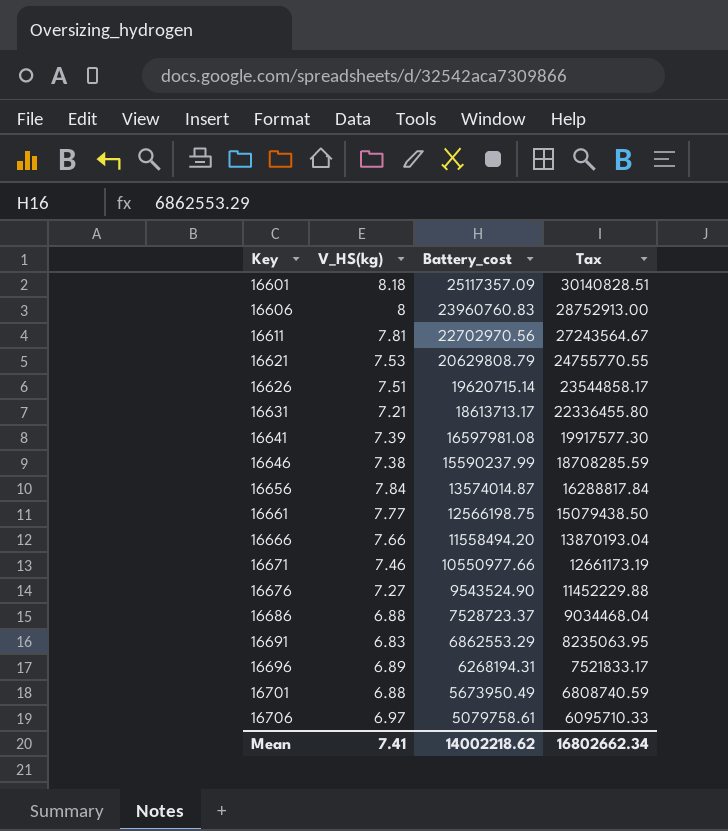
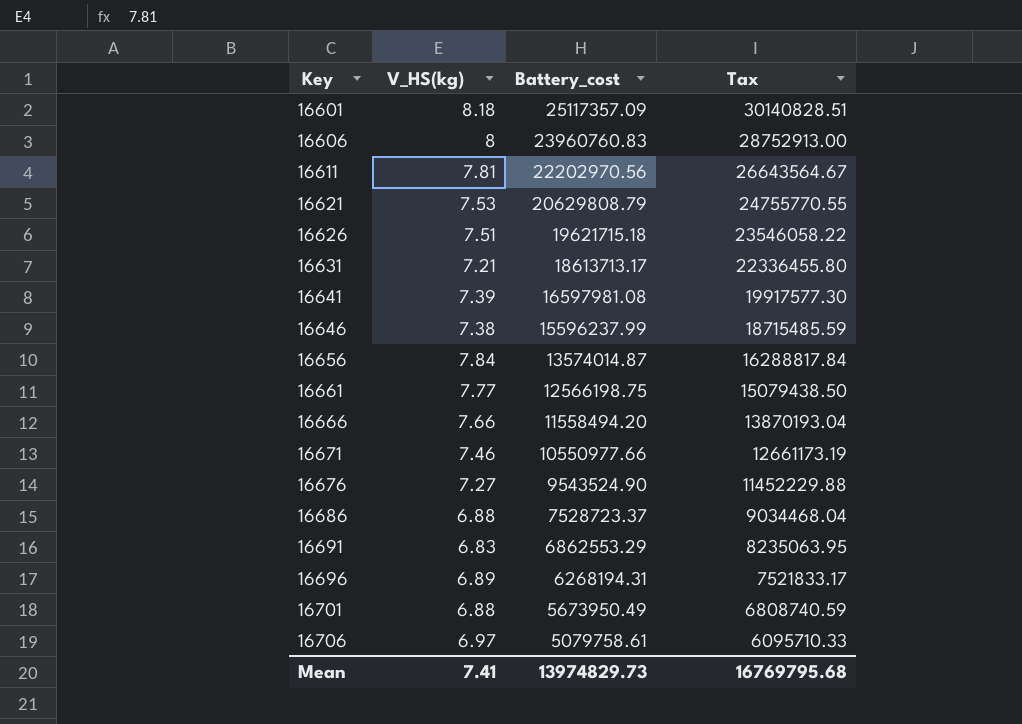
16611 | Battery_cost: 22702970.56 -> 22202970.56
16611 | Tax: 27243564.67 -> 26643564.67
16626 | Battery_cost: 19620715.14 -> 19621715.18
16626 | Tax: 23544858.17 -> 23546058.22
16646 | Battery_cost: 15590237.99 -> 15596237.99
16646 | Tax: 18708285.59 -> 18715485.59
Mean | Battery_cost: 14002218.62 -> 13974829.73
Mean | Tax: 16802662.34 -> 16769795.68

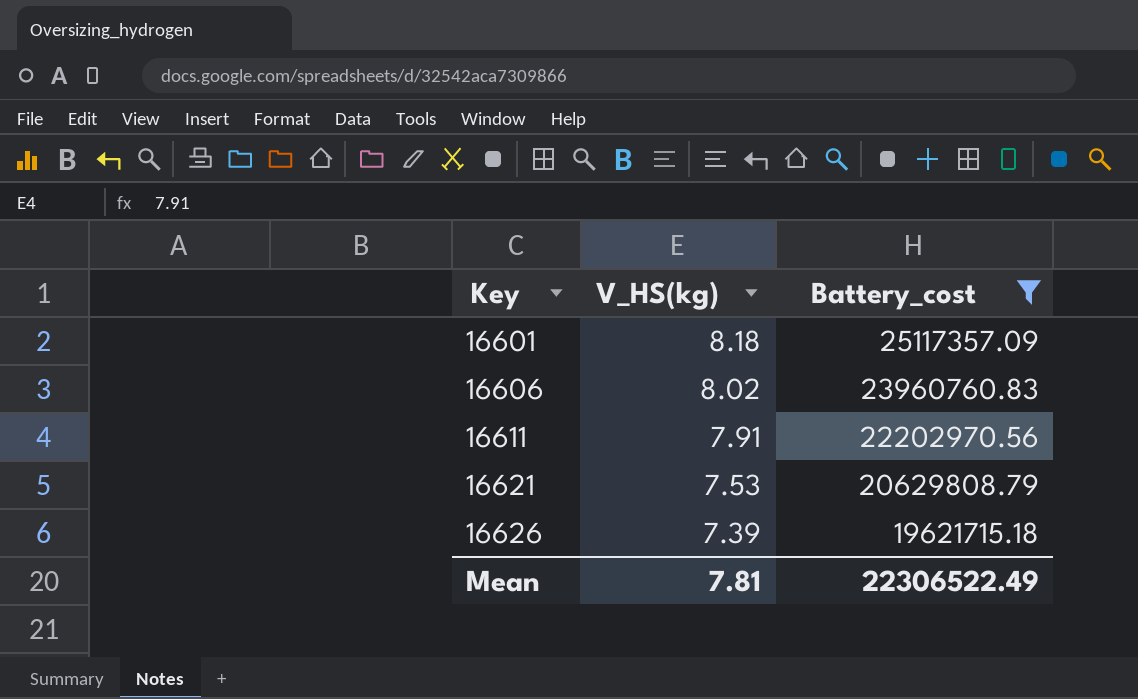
filter: none -> Battery_cost >= 19621715.18
column Tax | formula: [Battery_cost] * 1.2 -> none
16606 | V_HS(kg): 8 -> 8.02
16611 | V_HS(kg): 7.81 -> 7.91
16626 | V_HS(kg): 7.51 -> 7.39
Mean | V_HS(kg): 7.41 -> 7.81
Mean | Battery_cost: 13974829.73 -> 22306522.49

